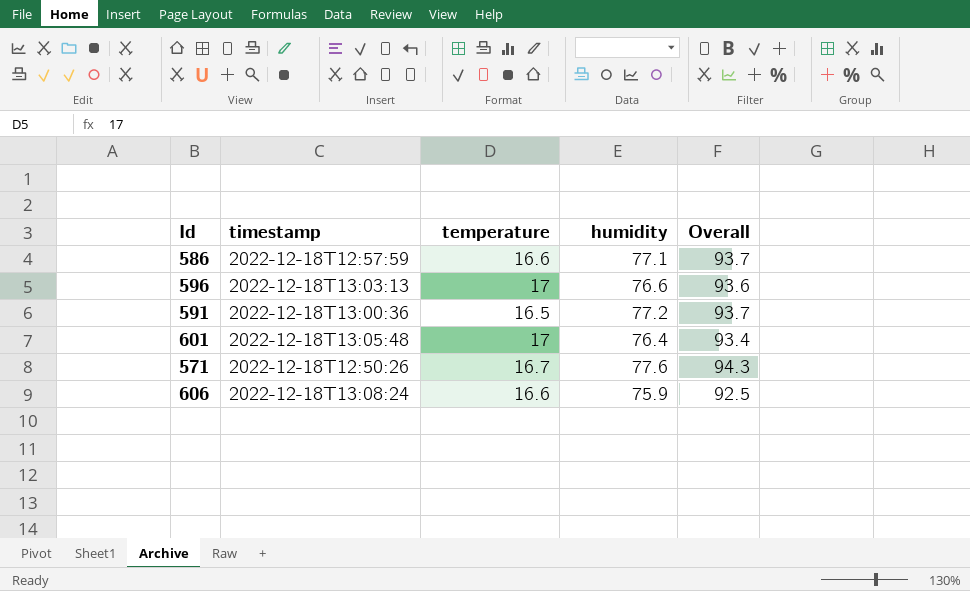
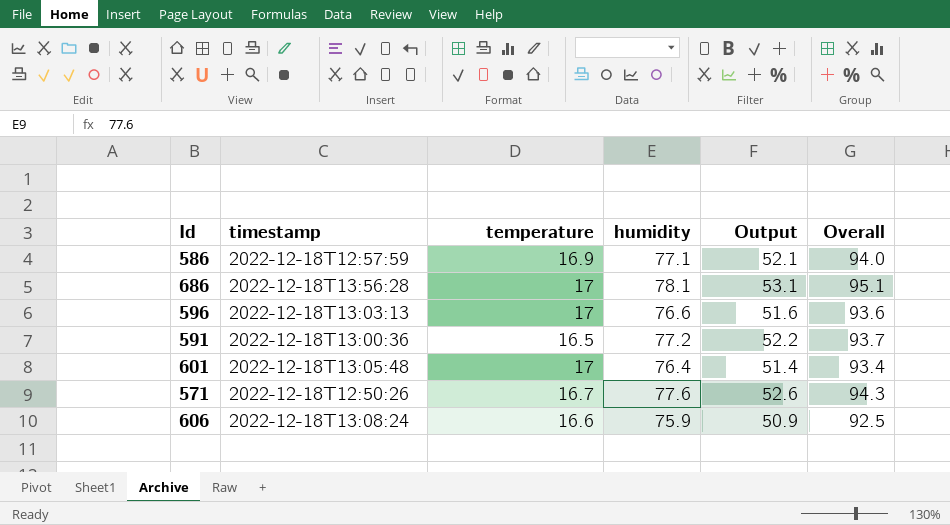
column Output | formula: none -> [humidity] - 25
586 | temperature: 16.6 -> 16.9
586 | Overall: 93.7 -> 94.0
row 686: none -> 2022-12-18T13:56:28 | 17 | 78.1 | 53.1 | 95.1

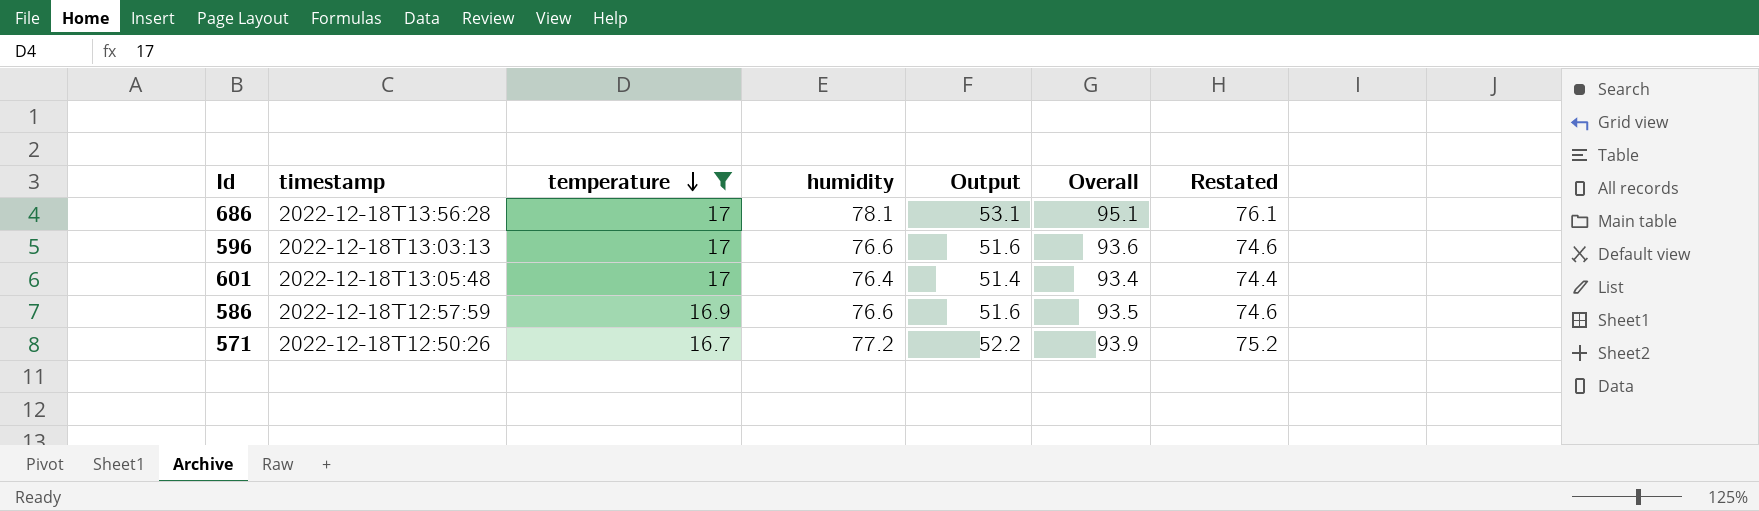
filter: none -> temperature >= 16.7
row order: none -> temperature descending
column Restated | formula: none -> [humidity] - 2
586 | humidity: 77.1 -> 76.6
586 | Output: 52.1 -> 51.6
586 | Overall: 94.0 -> 93.5
571 | humidity: 77.6 -> 77.2
571 | Output: 52.6 -> 52.2
571 | Overall: 94.3 -> 93.9

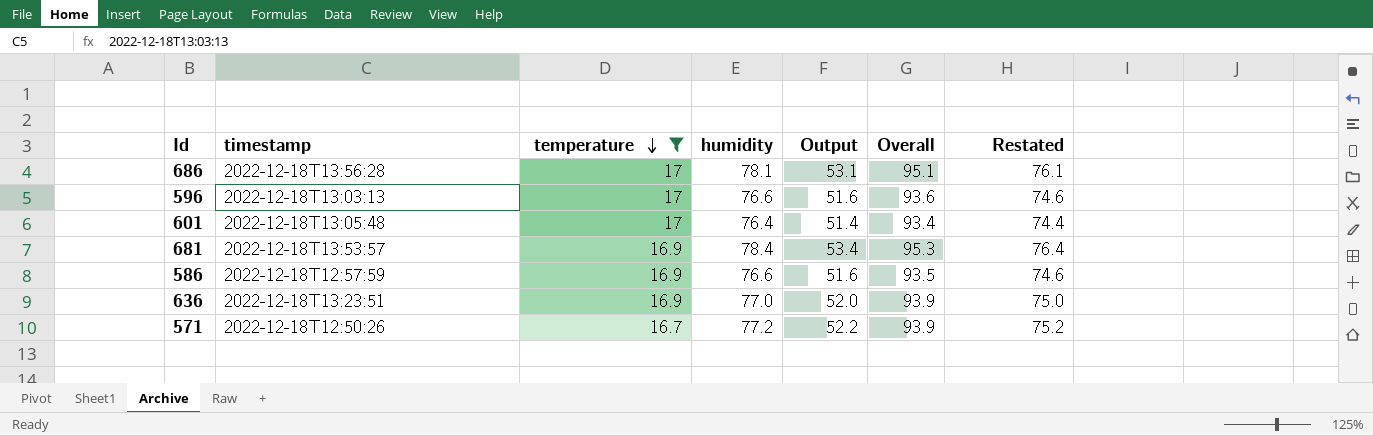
row 681: none -> 2022-12-18T13:53:57 | 16.9 | 78.4 | 53.4 | 95.3 | 76.4
row 636: none -> 2022-12-18T13:23:51 | 16.9 | 77.0 | 52.0 | 93.9 | 75.0

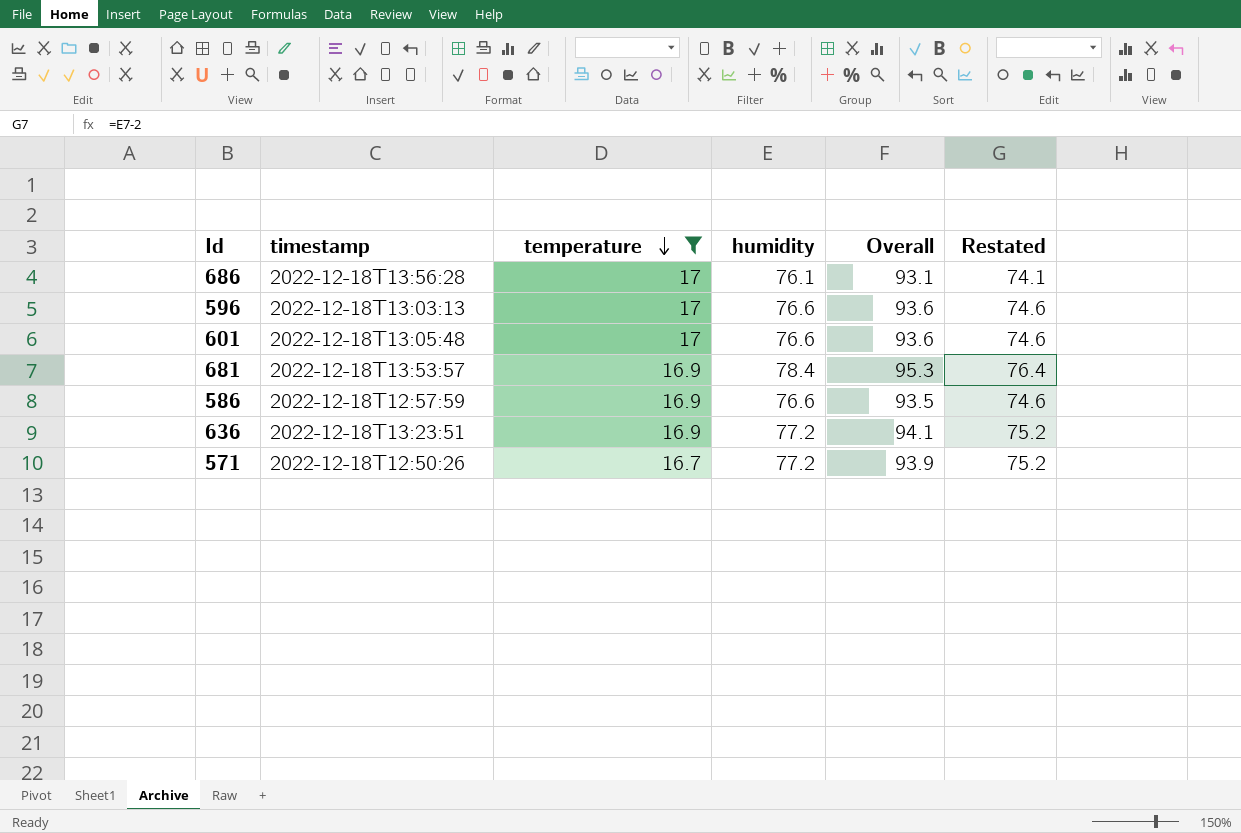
column Output | formula: [humidity] - 25 -> none
686 | humidity: 78.1 -> 76.1
686 | Overall: 95.1 -> 93.1
686 | Restated: 76.1 -> 74.1
601 | humidity: 76.4 -> 76.6
601 | Overall: 93.4 -> 93.6
601 | Restated: 74.4 -> 74.6
636 | humidity: 77.0 -> 77.2
636 | Overall: 93.9 -> 94.1
636 | Restated: 75.0 -> 75.2

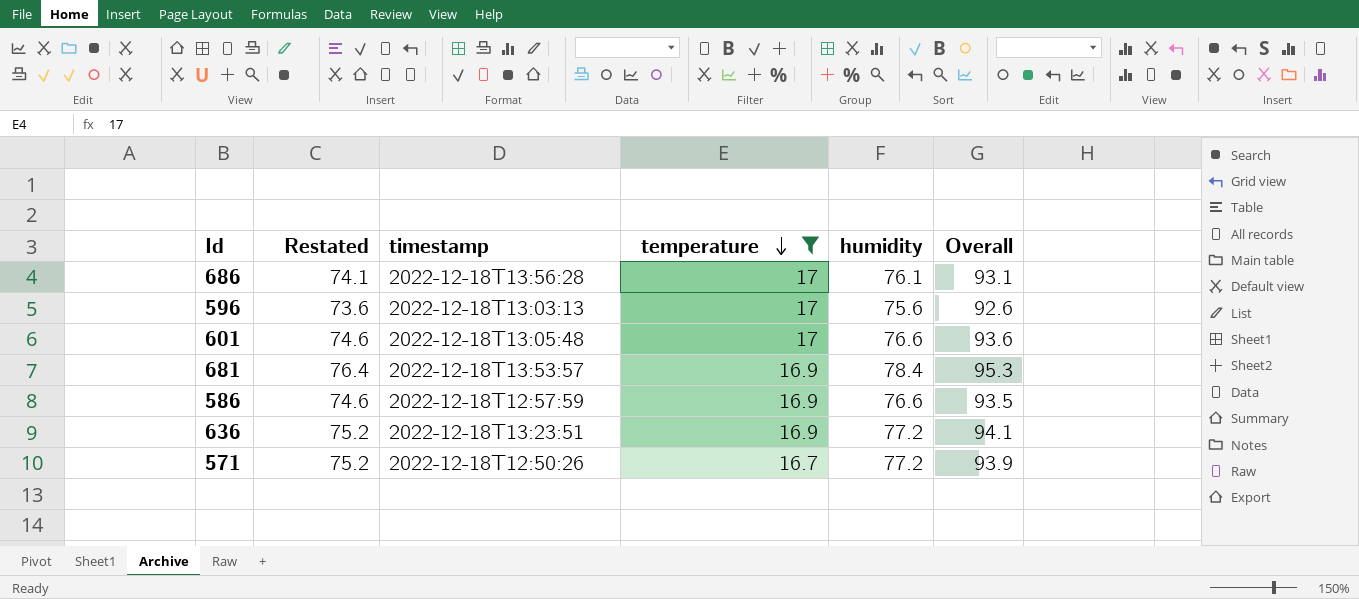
column Restated | position: 6 -> 2
596 | Restated: 74.6 -> 73.6
596 | humidity: 76.6 -> 75.6
596 | Overall: 93.6 -> 92.6

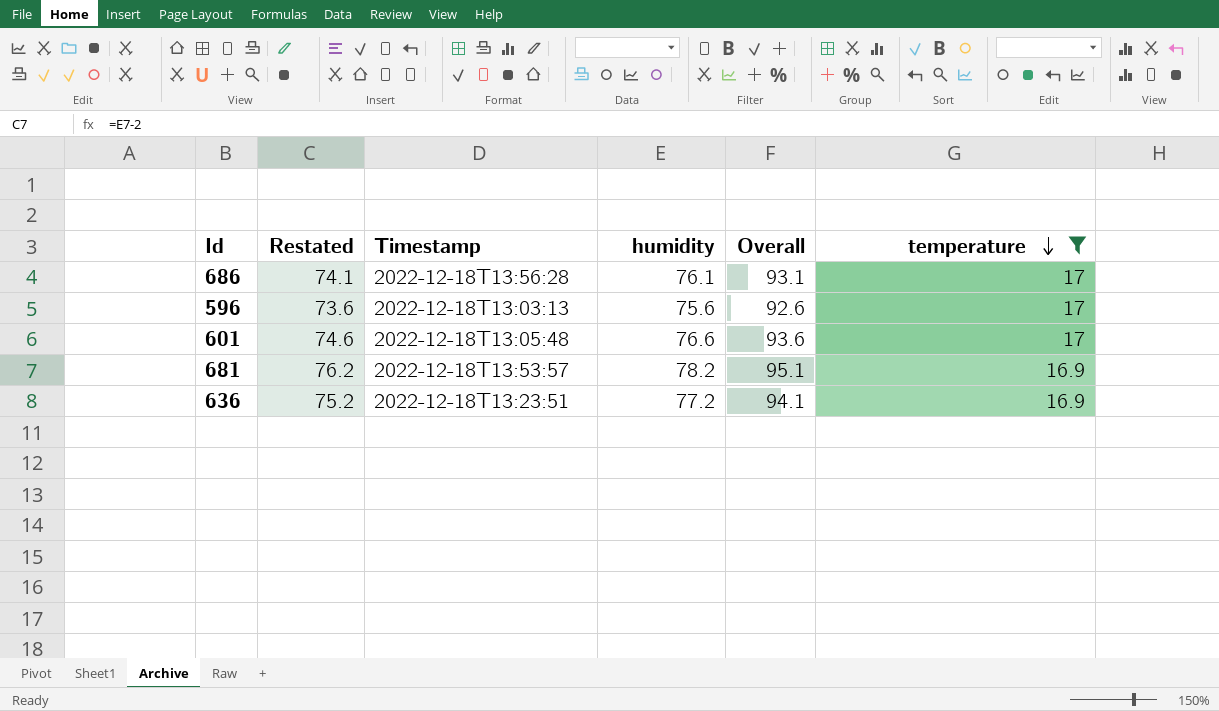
column name: timestamp -> Timestamp
column temperature | position: 4 -> 6
row 586: 74.6 | 2022-12-18T12:57:59 | 16.9 | 76.6 | 93.5 -> none
row 571: 75.2 | 2022-12-18T12:50:26 | 16.7 | 77.2 | 93.9 -> none
681 | Restated: 76.4 -> 76.2
681 | humidity: 78.4 -> 78.2
681 | Overall: 95.3 -> 95.1

